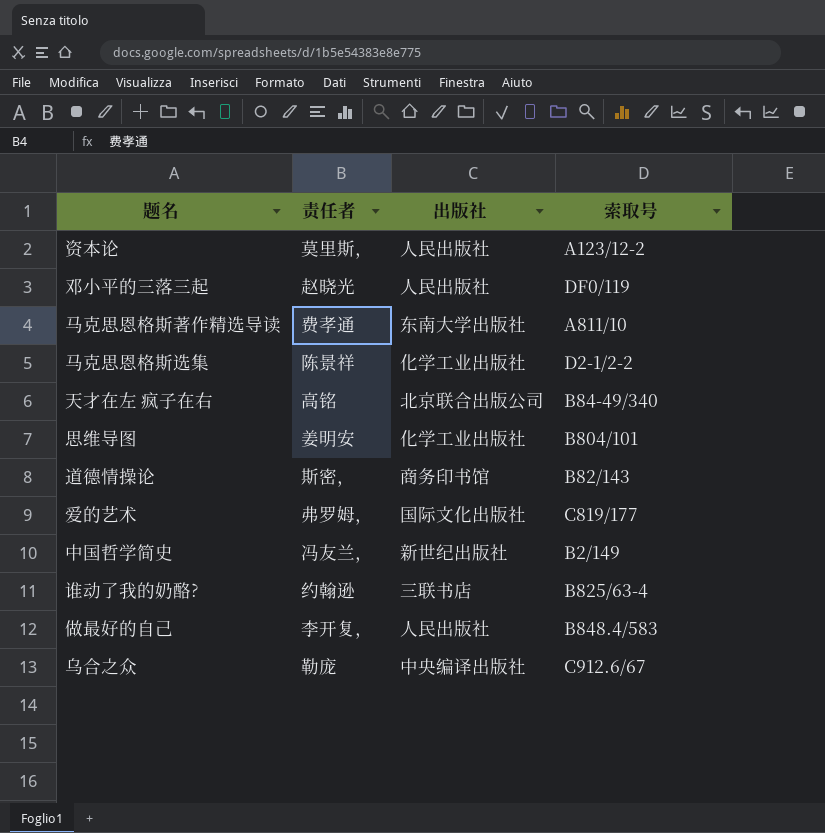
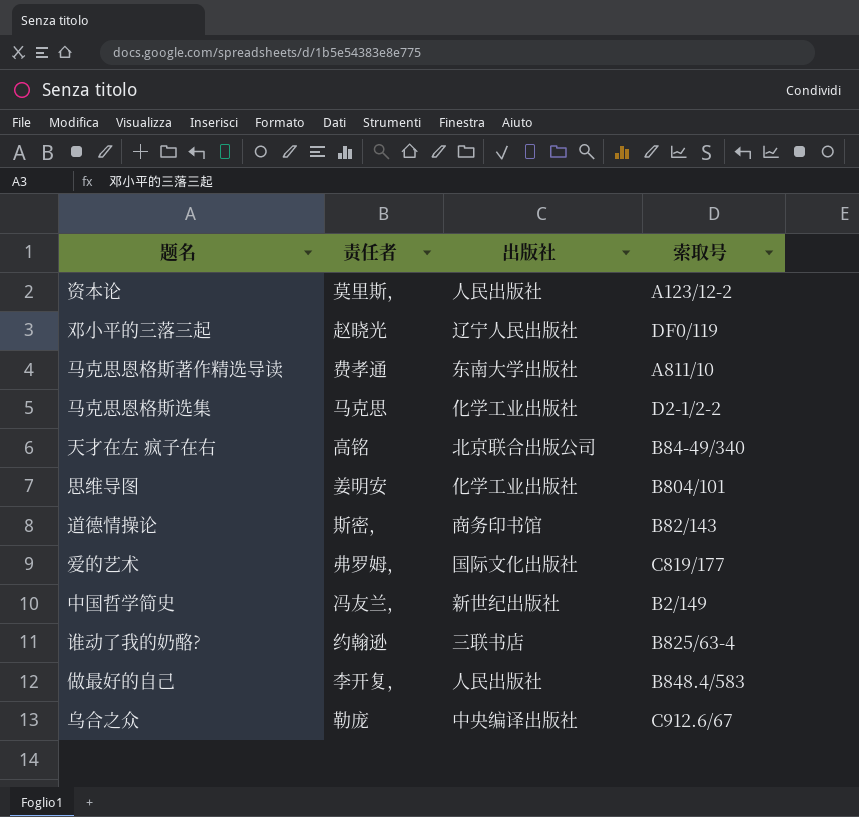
邓小平的三落三起 | 出版社: 人民出版社 -> 辽宁人民出版社
马克思恩格斯选集 | 责任者: 陈景祥 -> 马克思

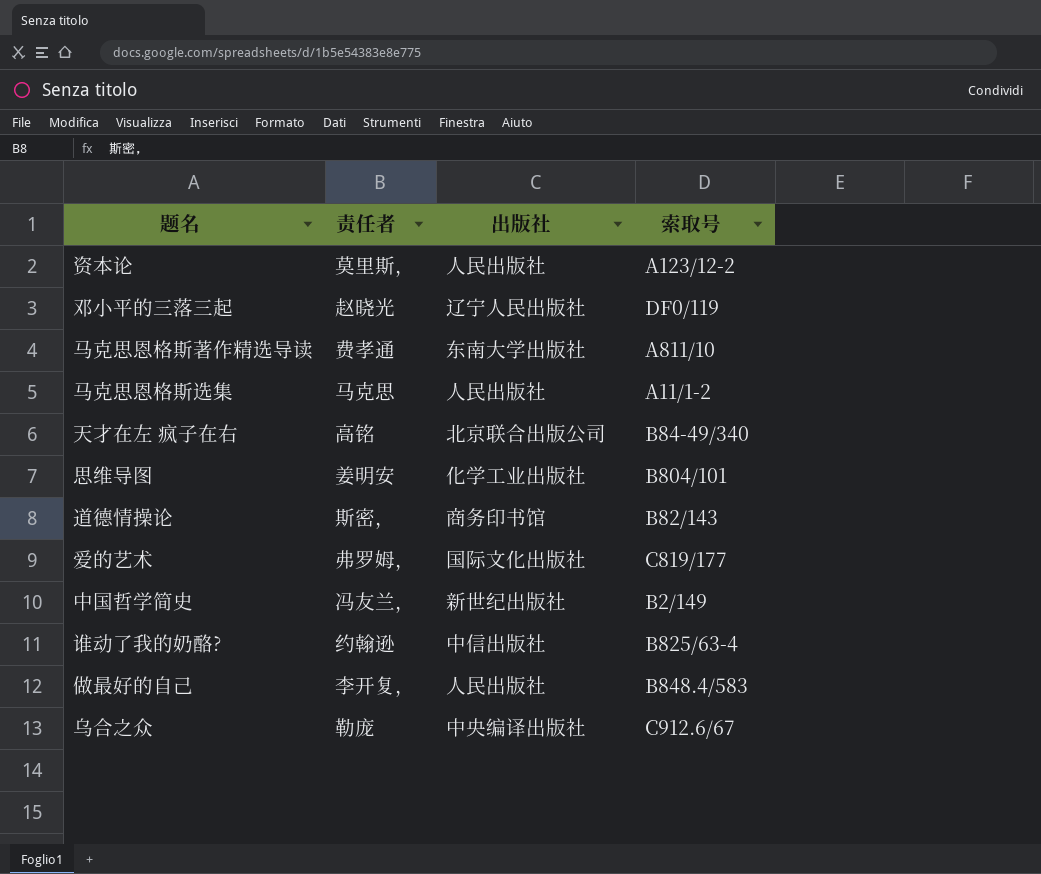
马克思恩格斯选集 | 出版社: 化学工业出版社 -> 人民出版社
马克思恩格斯选集 | 索取号: D2-1/2-2 -> A11/1-2
谁动了我的奶酪? | 出版社: 三联书店 -> 中信出版社

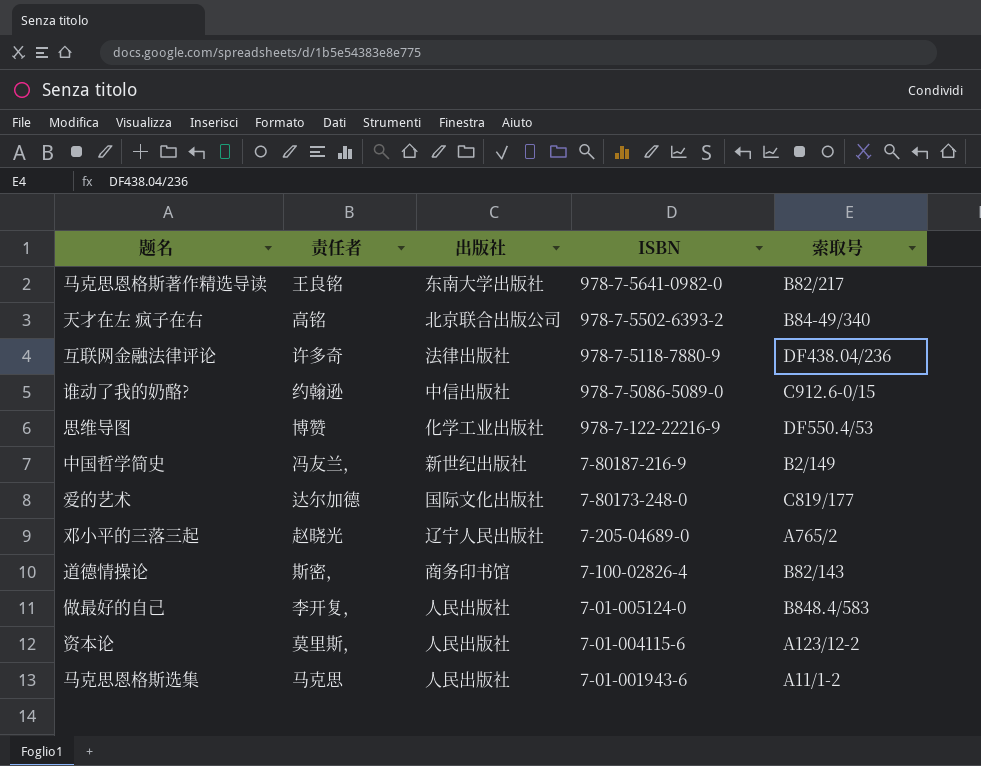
row order: none -> ISBN descending
column ISBN | position: none -> 4
row 乌合之众: 勒庞 | 中央编译出版社 | C912.6/67 -> none
马克思恩格斯著作精选导读 | 责任者: 费孝通 -> 王良铭
马克思恩格斯著作精选导读 | 索取号: A811/10 -> B82/217
row 互联网金融法律评论: none -> 许多奇 | 法律出版社 | 978-7-5118-7880-9 | DF438.04/236
谁动了我的奶酪? | 索取号: B825/63-4 -> C912.6-0/15
思维导图 | 责任者: 姜明安 -> 博赞
思维导图 | 索取号: B804/101 -> DF550.4/53
爱的艺术 | 责任者: 弗罗姆， -> 达尔加德
邓小平的三落三起 | 索取号: DF0/119 -> A765/2

